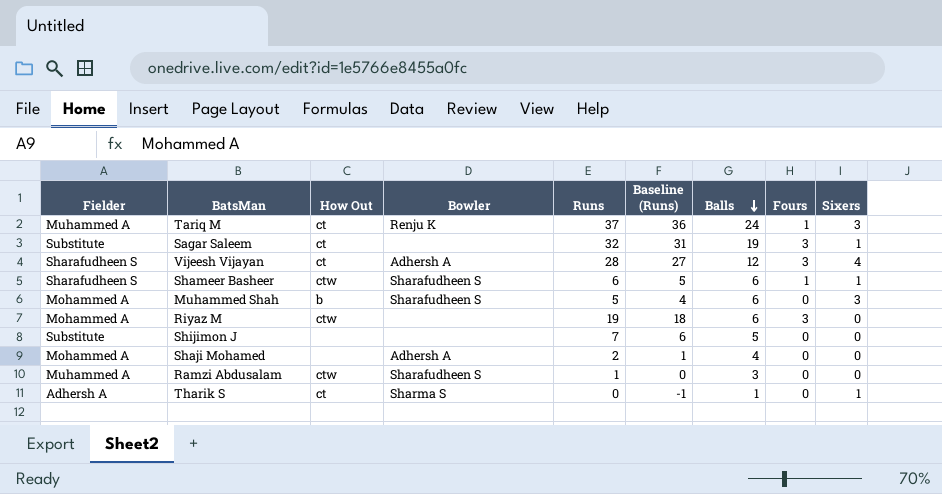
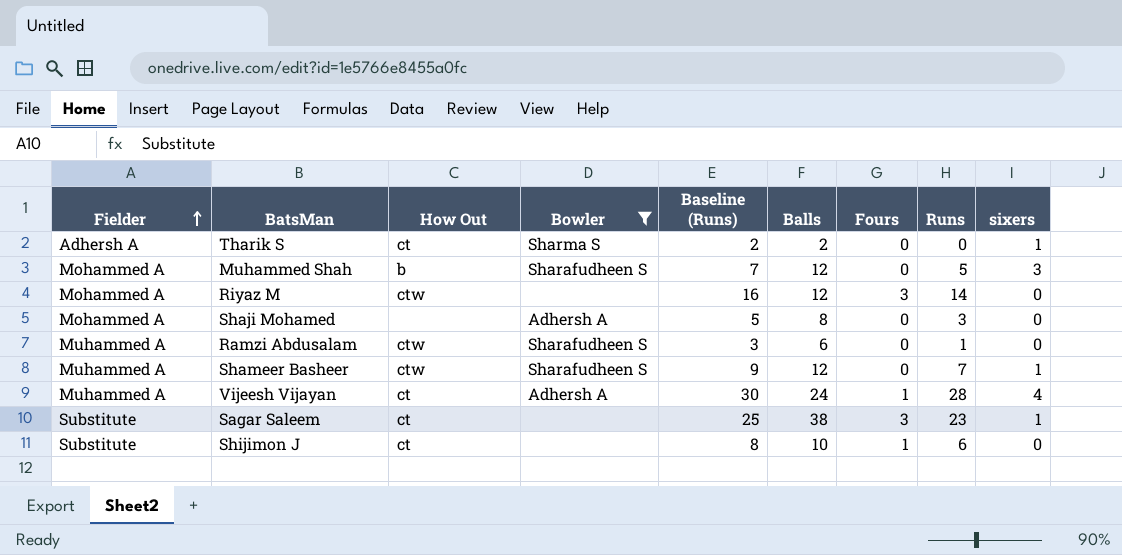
filter: none -> Bowler != Renju K
row order: Balls descending -> Fielder ascending
column Baseline (Runs) | formula: [Runs] - 1 -> [Runs] + 2
column Runs | position: 5 -> 8
column name: Sixers -> sixers
Tharik S | Balls: 1 -> 2
Muhammed Shah | Balls: 6 -> 12
Riyaz M | Balls: 6 -> 12
Riyaz M | Runs: 19 -> 14
Shaji Mohamed | Balls: 4 -> 8
Shaji Mohamed | Runs: 2 -> 3
Ramzi Abdusalam | Balls: 3 -> 6
Shameer Basheer | Fielder: Sharafudheen S -> Muhammed A
Shameer Basheer | Balls: 6 -> 12
Shameer Basheer | Fours: 1 -> 0
Shameer Basheer | Runs: 6 -> 7
Vijeesh Vijayan | Fielder: Sharafudheen S -> Muhammed A
Vijeesh Vijayan | Balls: 12 -> 24
Vijeesh Vijayan | Fours: 3 -> 1
Sagar Saleem | Balls: 19 -> 38
Sagar Saleem | Runs: 32 -> 23
Shijimon J | How Out: none -> ct
Shijimon J | Balls: 5 -> 10
Shijimon J | Fours: 0 -> 1
Shijimon J | Runs: 7 -> 6

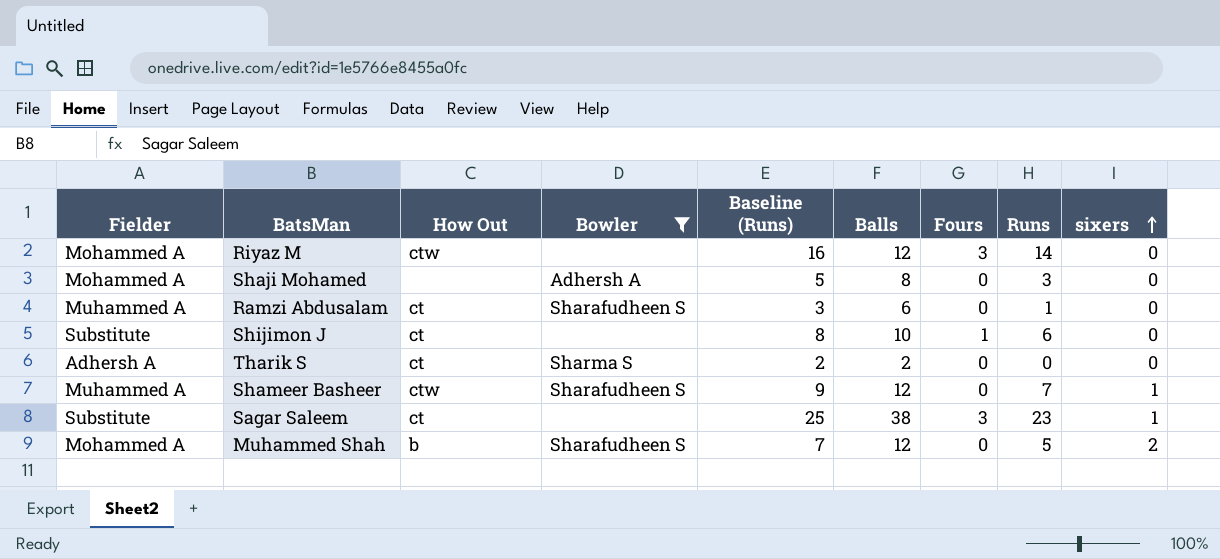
row order: Fielder ascending -> sixers ascending
row Vijeesh Vijayan: Muhammed A | ct | Adhersh A | 30 | 24 | 1 | 28 | 4 -> none
Ramzi Abdusalam | How Out: ctw -> ct
Tharik S | sixers: 1 -> 0
Muhammed Shah | sixers: 3 -> 2

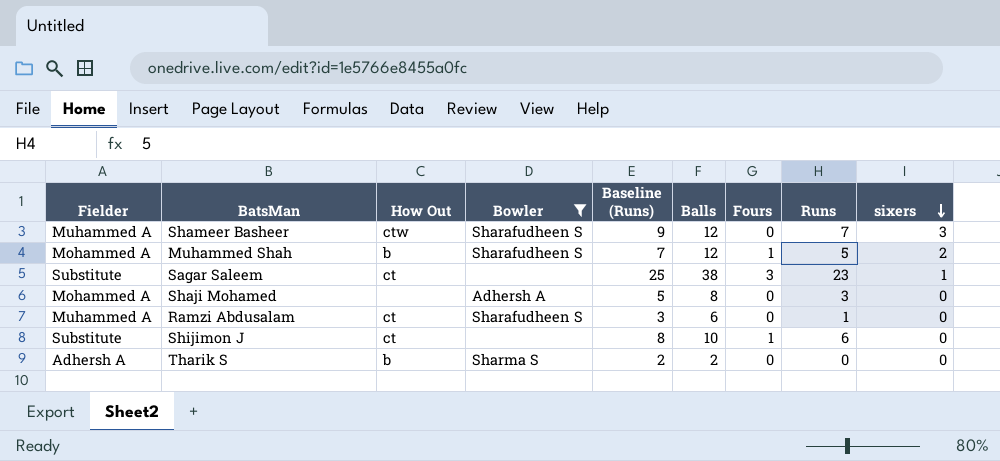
row order: sixers ascending -> sixers descending
row Riyaz M: Mohammed A | ctw | none | 16 | 12 | 3 | 14 | 0 -> none
Shameer Basheer | sixers: 1 -> 3
Muhammed Shah | Fours: 0 -> 1
Tharik S | How Out: ct -> b

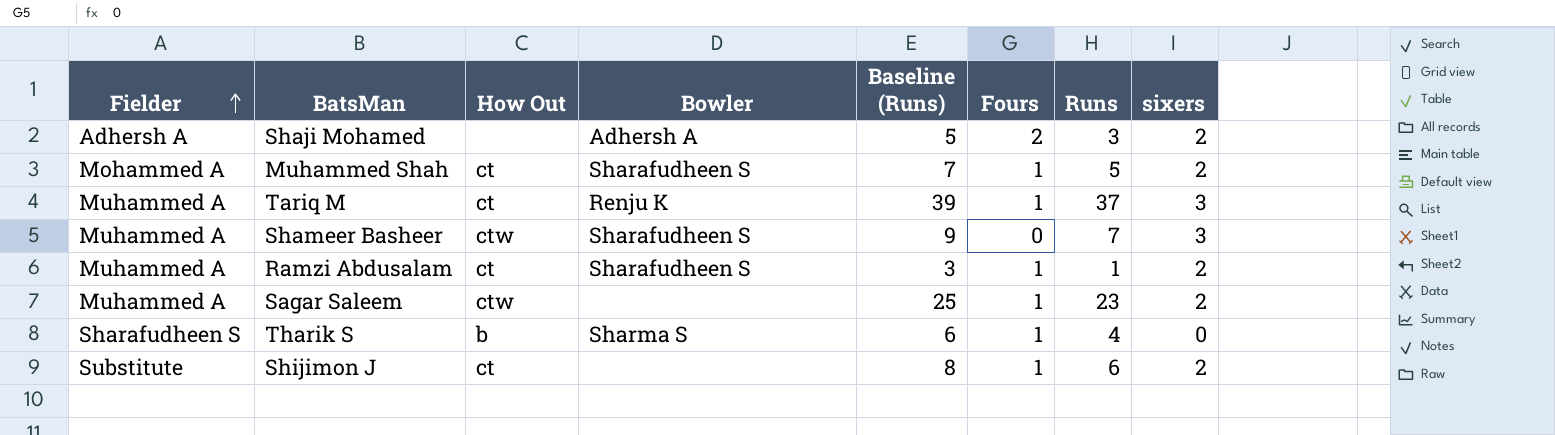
filter: Bowler != Renju K -> none
row order: sixers descending -> Fielder ascending
column Balls | position: 6 -> none
Shaji Mohamed | Fielder: Mohammed A -> Adhersh A
Shaji Mohamed | Fours: 0 -> 2
Shaji Mohamed | sixers: 0 -> 2
Muhammed Shah | How Out: b -> ct
Ramzi Abdusalam | Fours: 0 -> 1
Ramzi Abdusalam | sixers: 0 -> 2
Sagar Saleem | Fielder: Substitute -> Muhammed A
Sagar Saleem | How Out: ct -> ctw
Sagar Saleem | Fours: 3 -> 1
Sagar Saleem | sixers: 1 -> 2
Tharik S | Fielder: Adhersh A -> Sharafudheen S
Tharik S | Baseline (Runs): 2 -> 6
Tharik S | Fours: 0 -> 1
Tharik S | Runs: 0 -> 4
Shijimon J | sixers: 0 -> 2

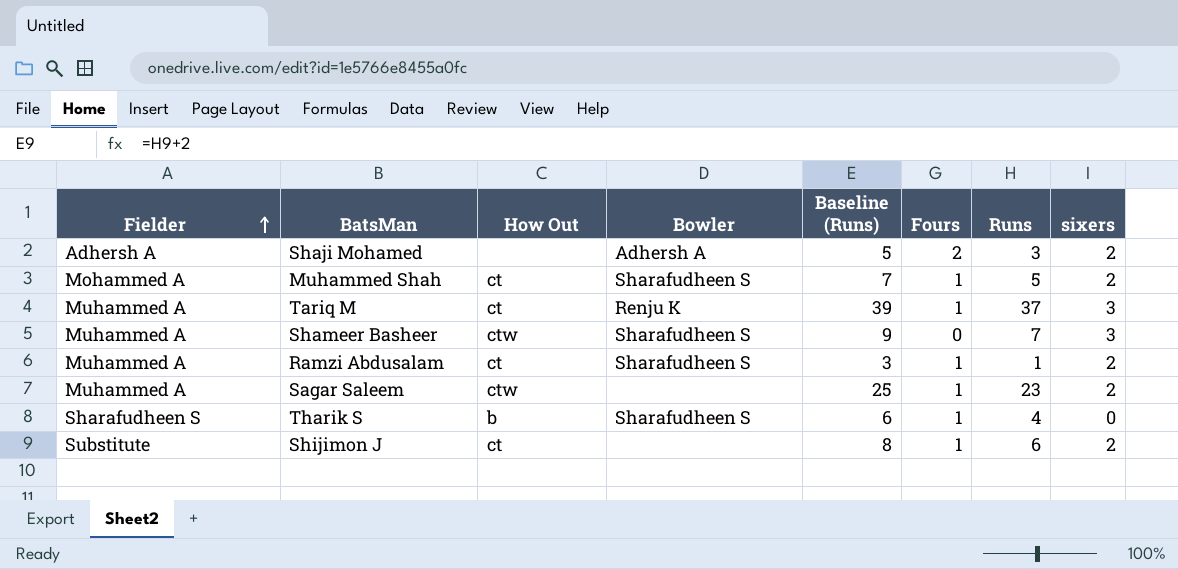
Tharik S | Bowler: Sharma S -> Sharafudheen S

